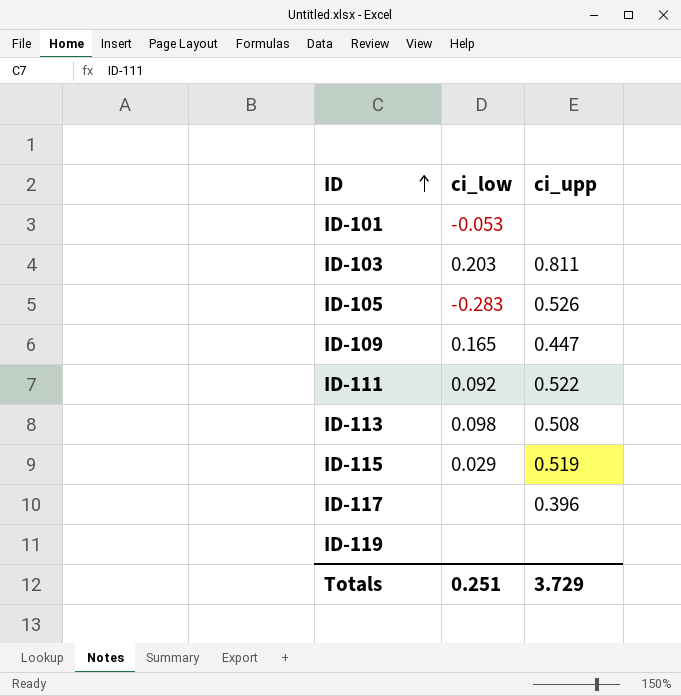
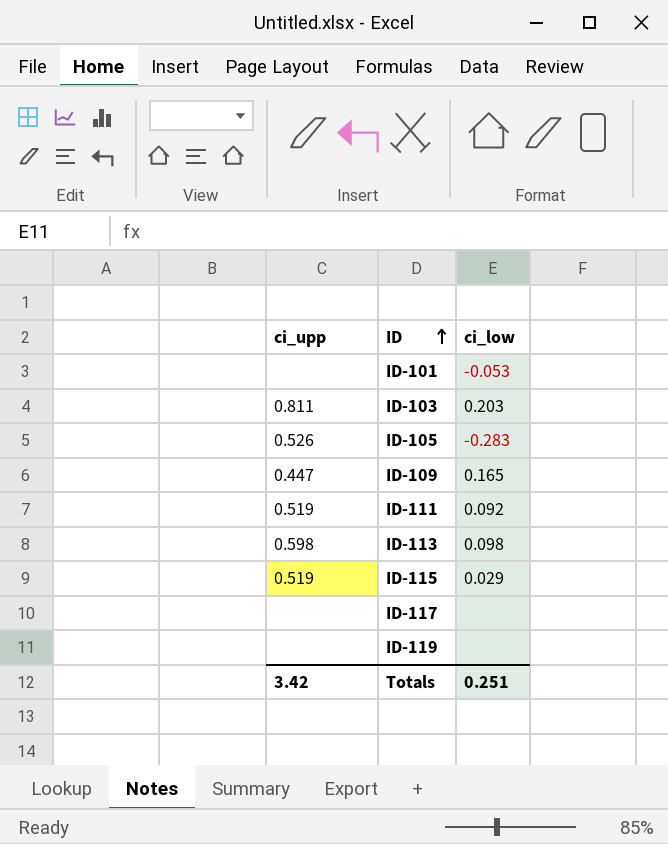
column ci_upp | position: 3 -> 1
ID-111 | ci_upp: 0.522 -> 0.519
ID-113 | ci_upp: 0.508 -> 0.598
ID-117 | ci_upp: 0.396 -> none
Totals | ci_upp: 3.729 -> 3.42

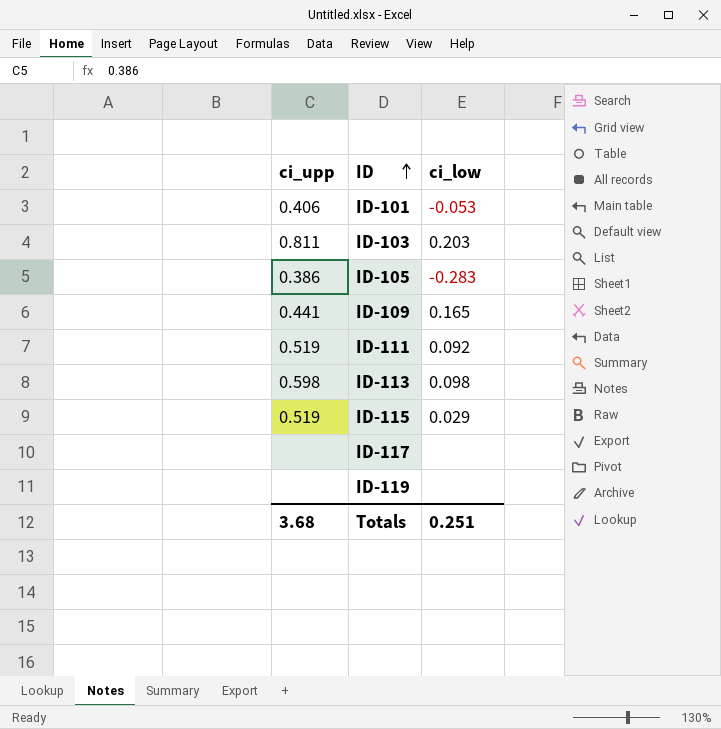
ID-101 | ci_upp: none -> 0.406
ID-105 | ci_upp: 0.526 -> 0.386
ID-109 | ci_upp: 0.447 -> 0.441
Totals | ci_upp: 3.42 -> 3.68

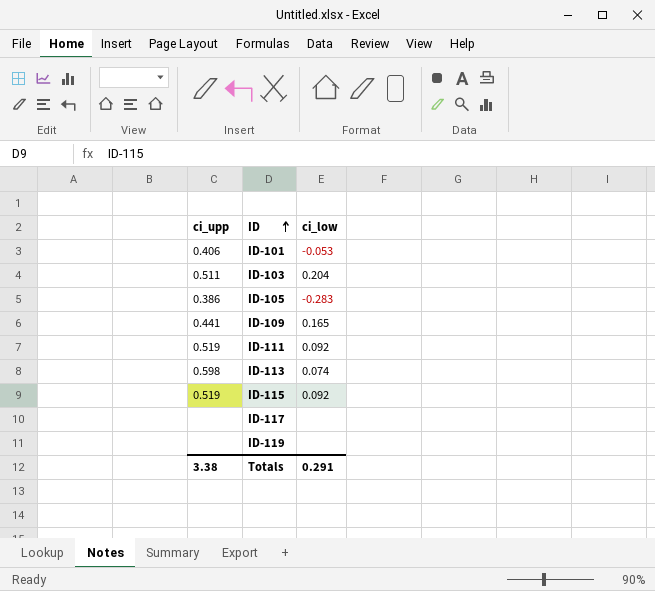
ID-103 | ci_upp: 0.811 -> 0.511
ID-103 | ci_low: 0.203 -> 0.204
ID-113 | ci_low: 0.098 -> 0.074
ID-115 | ci_low: 0.029 -> 0.092
Totals | ci_upp: 3.68 -> 3.38
Totals | ci_low: 0.251 -> 0.291

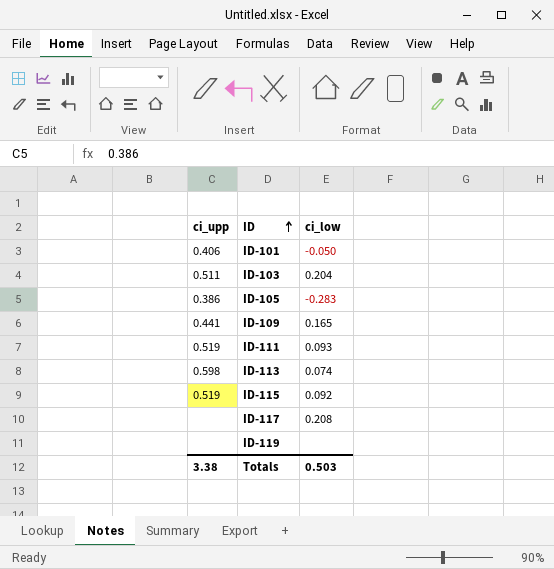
ID-101 | ci_low: -0.053 -> -0.050
ID-111 | ci_low: 0.092 -> 0.093
ID-117 | ci_low: none -> 0.208
Totals | ci_low: 0.291 -> 0.503

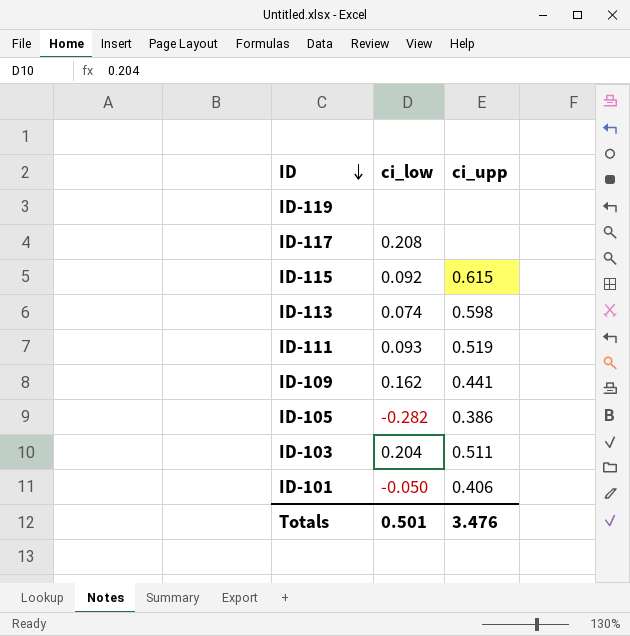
row order: ID ascending -> ID descending
column ci_upp | position: 1 -> 3
ID-115 | ci_upp: 0.519 -> 0.615
ID-109 | ci_low: 0.165 -> 0.162
ID-105 | ci_low: -0.283 -> -0.282
Totals | ci_low: 0.503 -> 0.501
Totals | ci_upp: 3.38 -> 3.476

